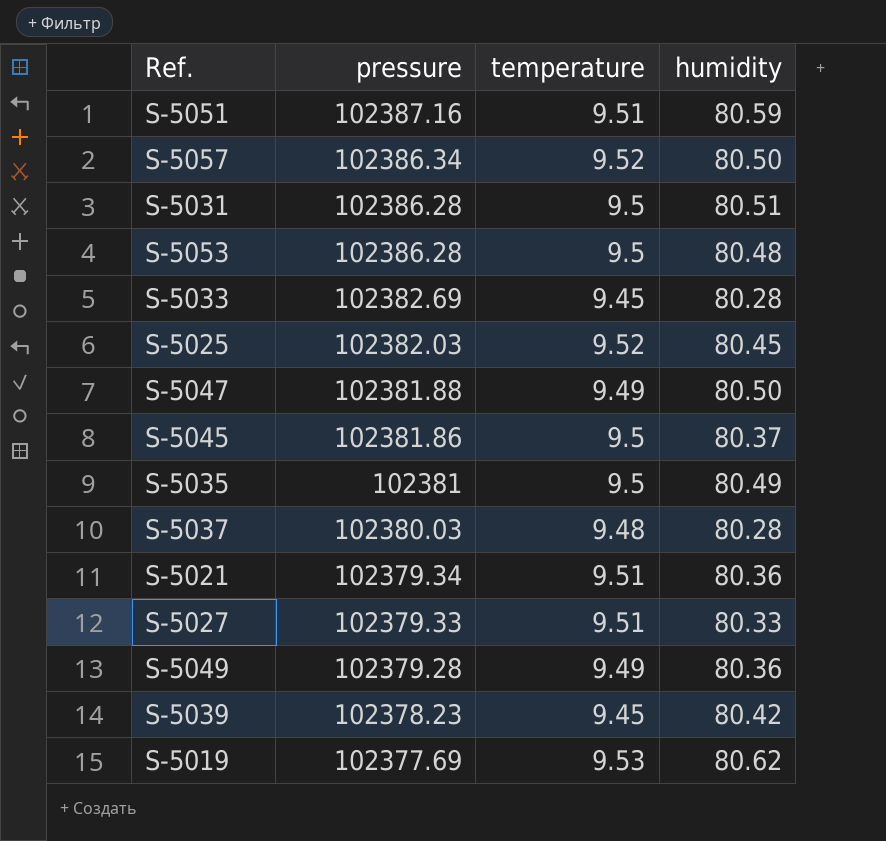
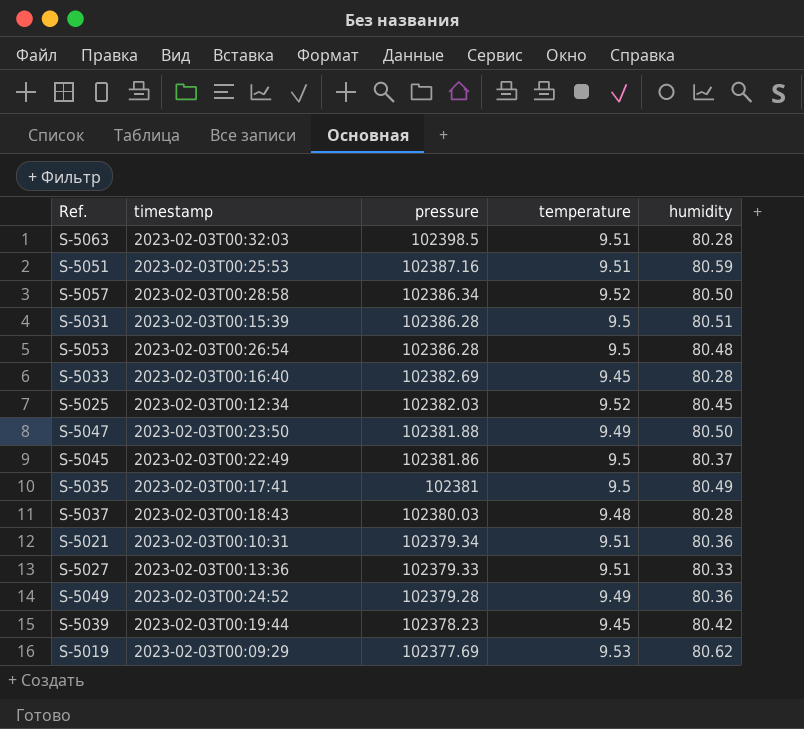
column timestamp | position: none -> 2
row S-5063: none -> 2023-02-03T00:32:03 | 102398.5 | 9.51 | 80.28

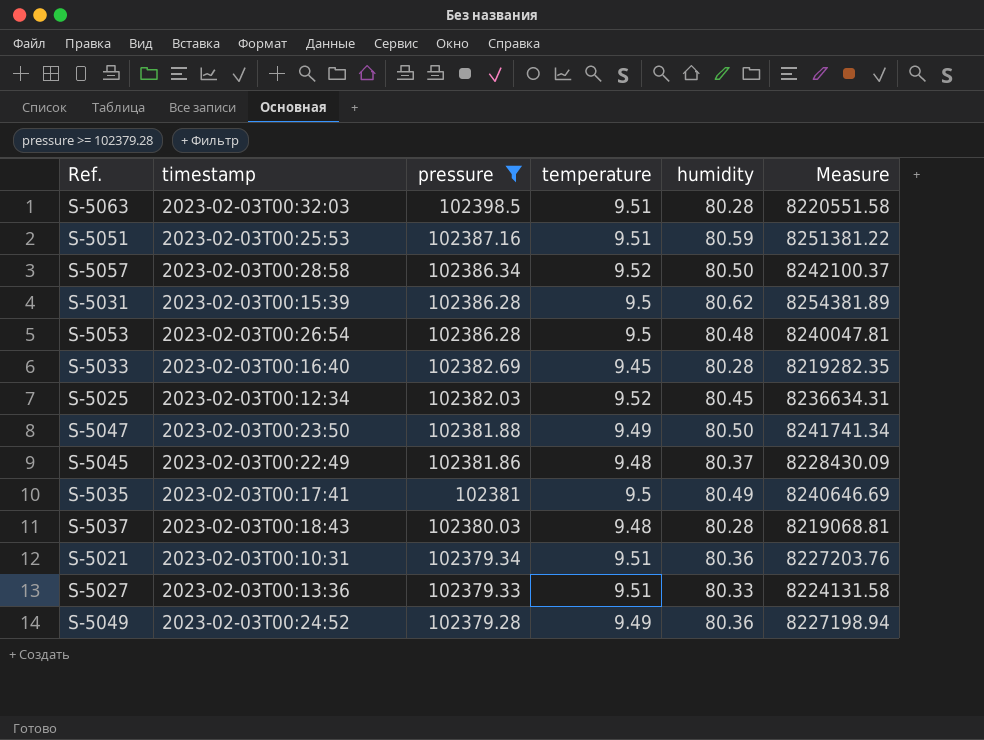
filter: none -> pressure >= 102379.28
column Measure | formula: none -> [pressure] * [humidity]
S-5031 | humidity: 80.51 -> 80.62
S-5045 | temperature: 9.5 -> 9.48

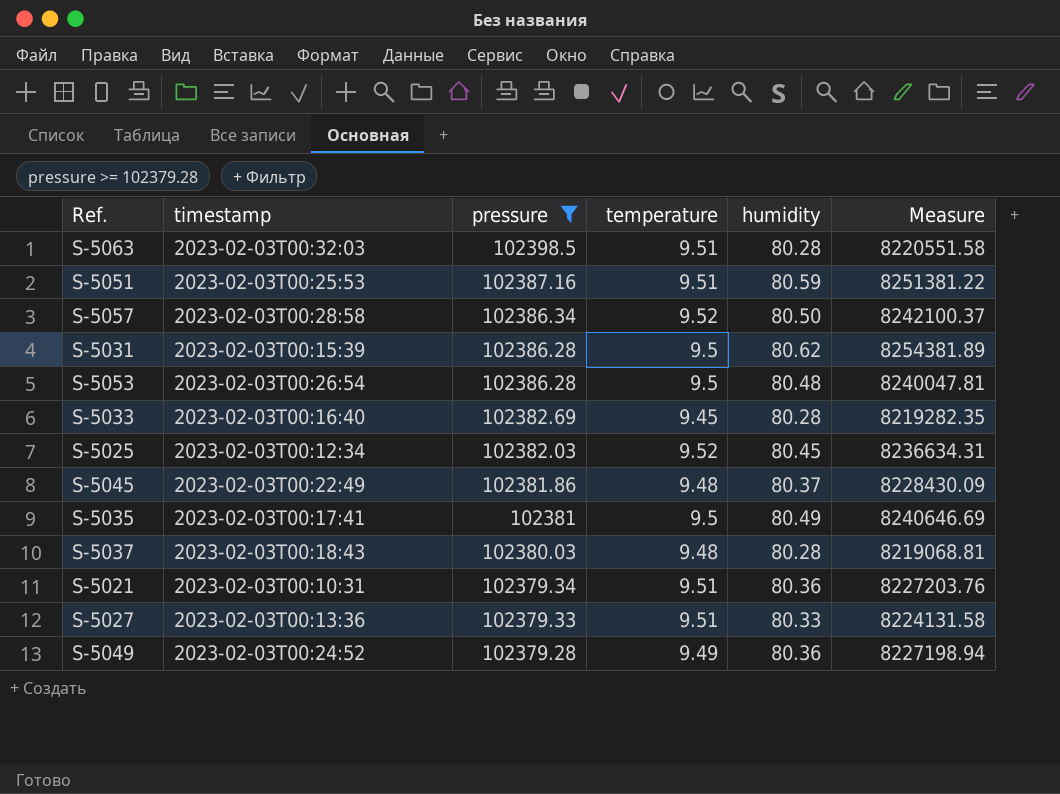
row S-5047: 2023-02-03T00:23:50 | 102381.88 | 9.49 | 80.50 | 8241741.34 -> none

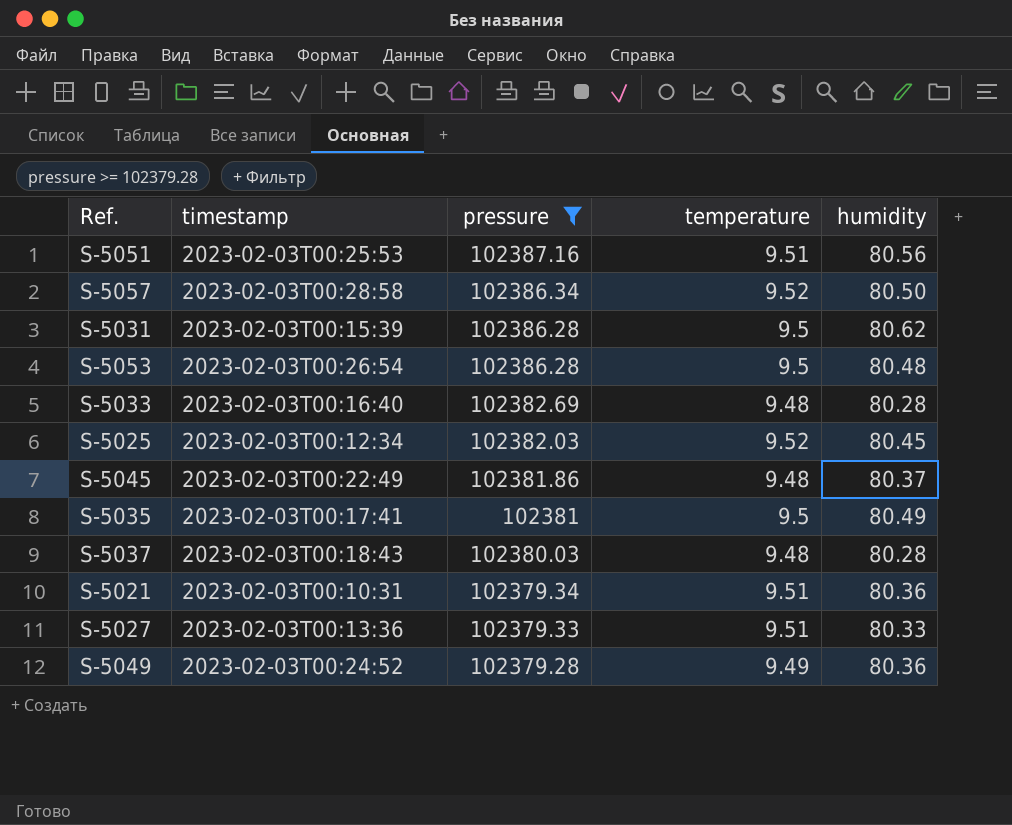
column Measure | formula: [pressure] * [humidity] -> none
row S-5063: 2023-02-03T00:32:03 | 102398.5 | 9.51 | 80.28 | 8220551.58 -> none
S-5051 | humidity: 80.59 -> 80.56
S-5033 | temperature: 9.45 -> 9.48

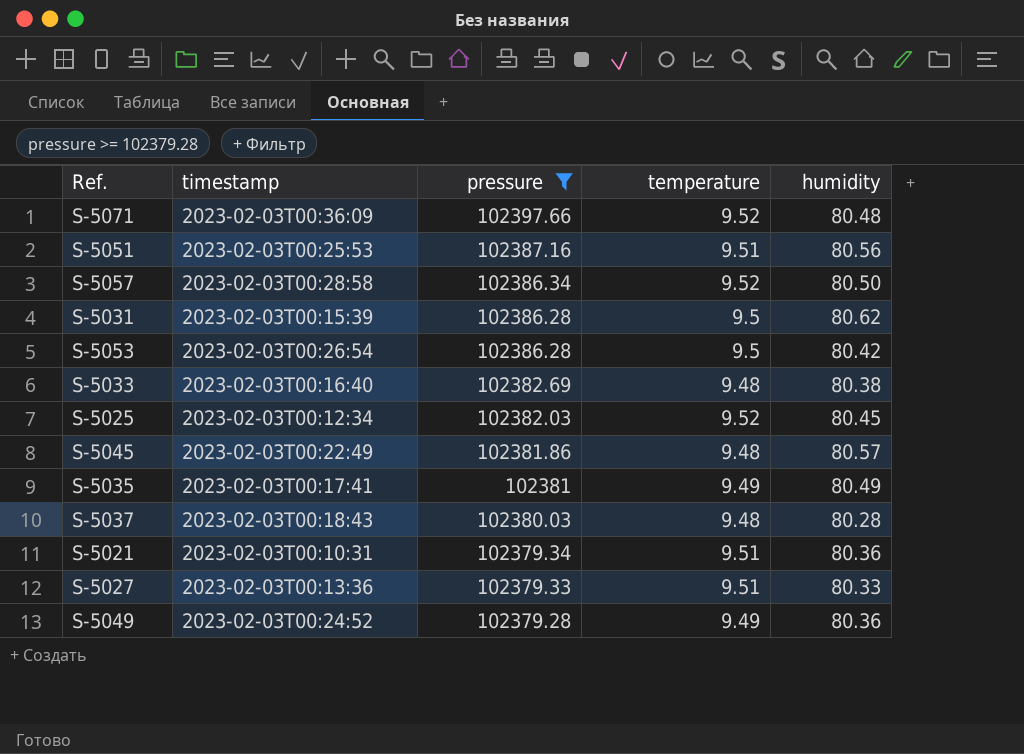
row S-5071: none -> 2023-02-03T00:36:09 | 102397.66 | 9.52 | 80.48
S-5053 | humidity: 80.48 -> 80.42
S-5033 | humidity: 80.28 -> 80.38
S-5045 | humidity: 80.37 -> 80.57
S-5035 | temperature: 9.5 -> 9.49

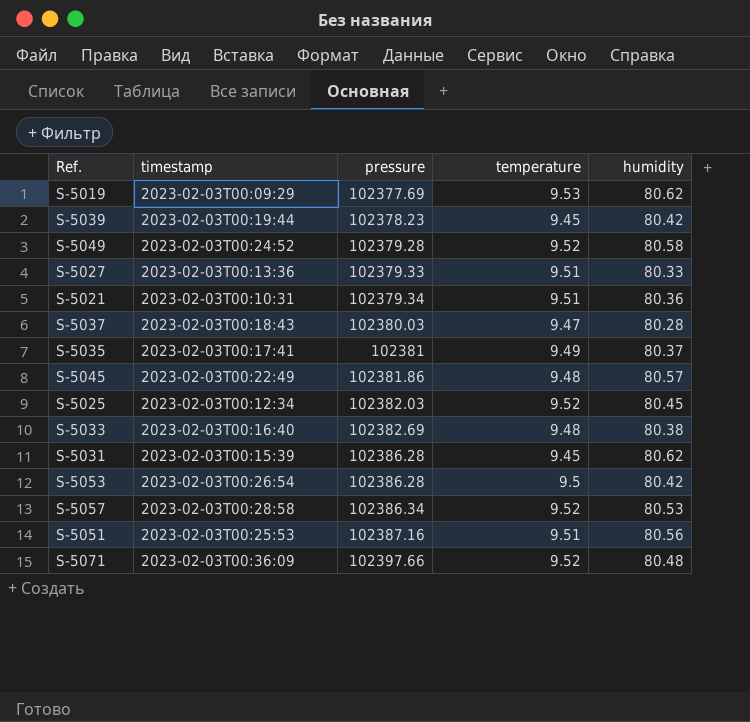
filter: pressure >= 102379.28 -> none
row order: pressure descending -> pressure ascending
S-5049 | temperature: 9.49 -> 9.52
S-5049 | humidity: 80.36 -> 80.58
S-5037 | temperature: 9.48 -> 9.47
S-5035 | humidity: 80.49 -> 80.37
S-5031 | temperature: 9.5 -> 9.45
S-5057 | humidity: 80.50 -> 80.53

